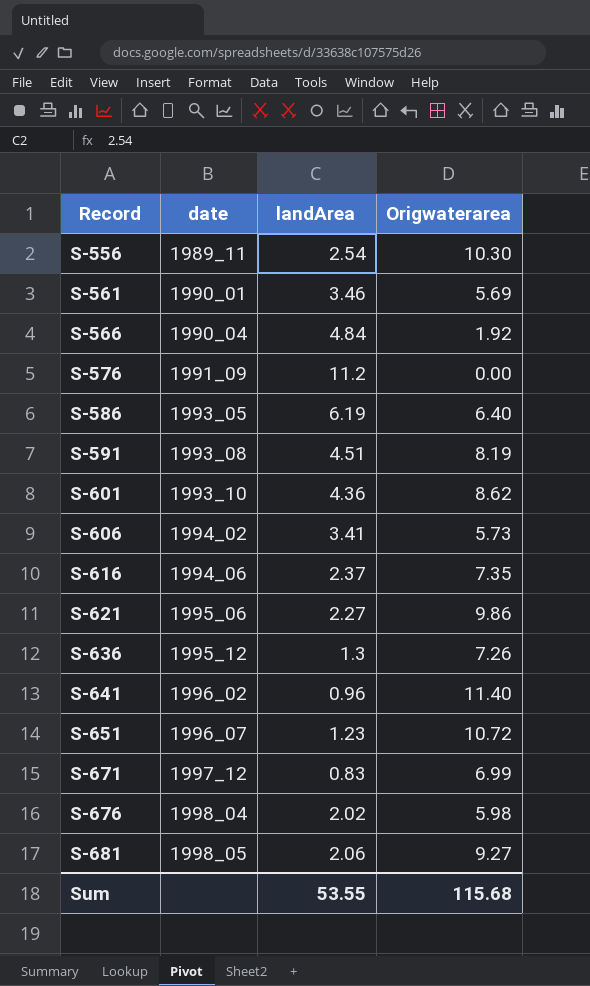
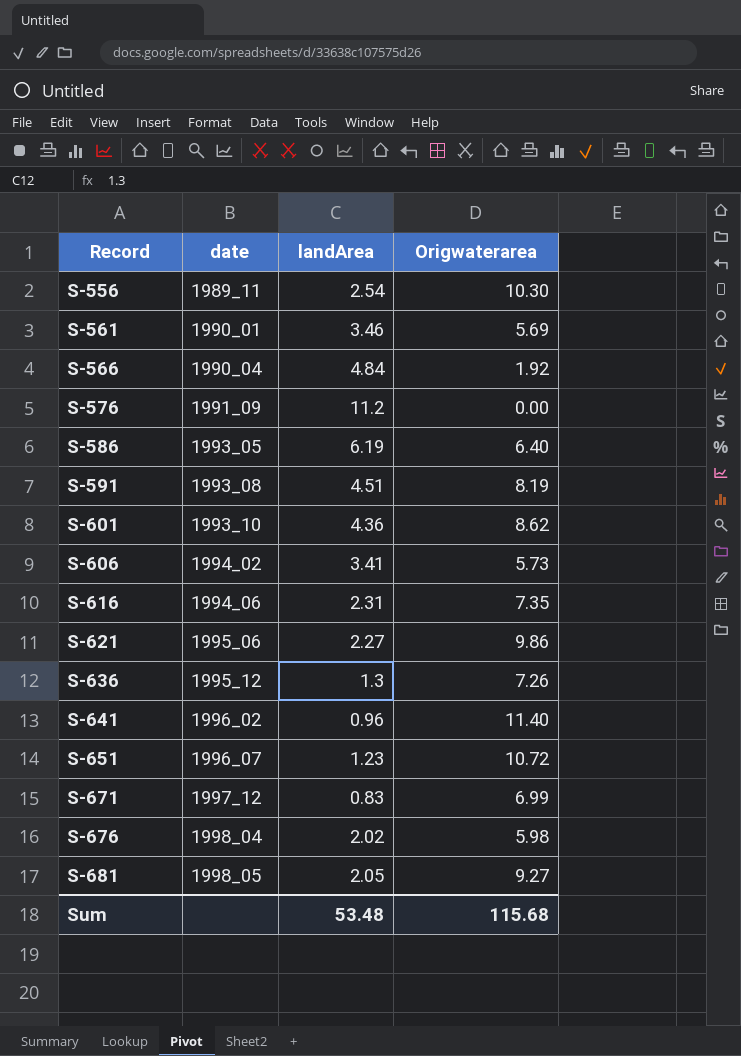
S-616 | landArea: 2.37 -> 2.31
S-681 | landArea: 2.06 -> 2.05
Sum | landArea: 53.55 -> 53.48

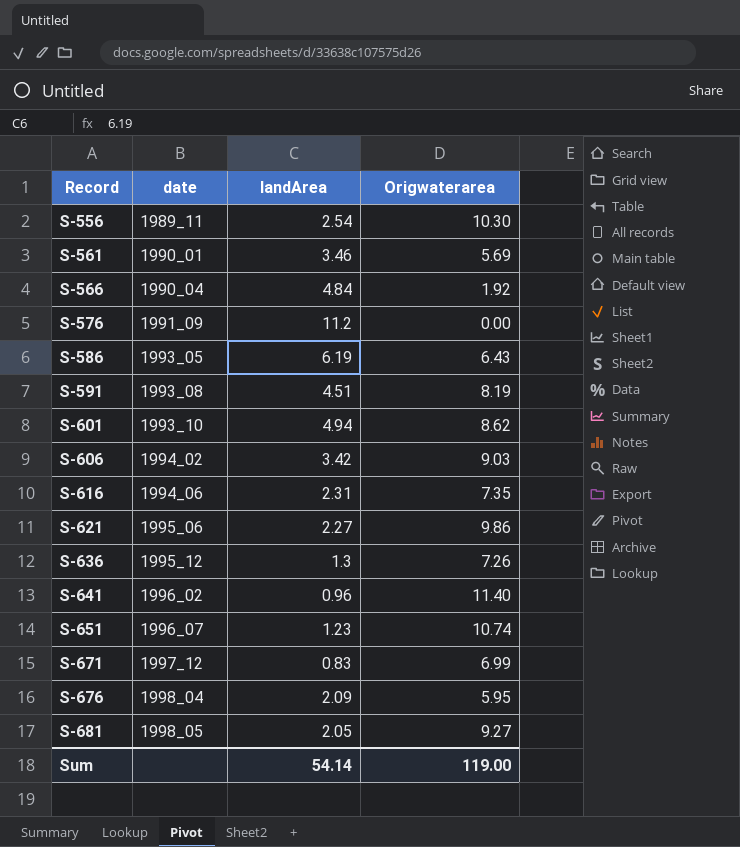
S-586 | Origwaterarea: 6.40 -> 6.43
S-601 | landArea: 4.36 -> 4.94
S-606 | landArea: 3.41 -> 3.42
S-606 | Origwaterarea: 5.73 -> 9.03
S-651 | Origwaterarea: 10.72 -> 10.74
S-676 | landArea: 2.02 -> 2.09
S-676 | Origwaterarea: 5.98 -> 5.95
Sum | landArea: 53.48 -> 54.14
Sum | Origwaterarea: 115.68 -> 119.00

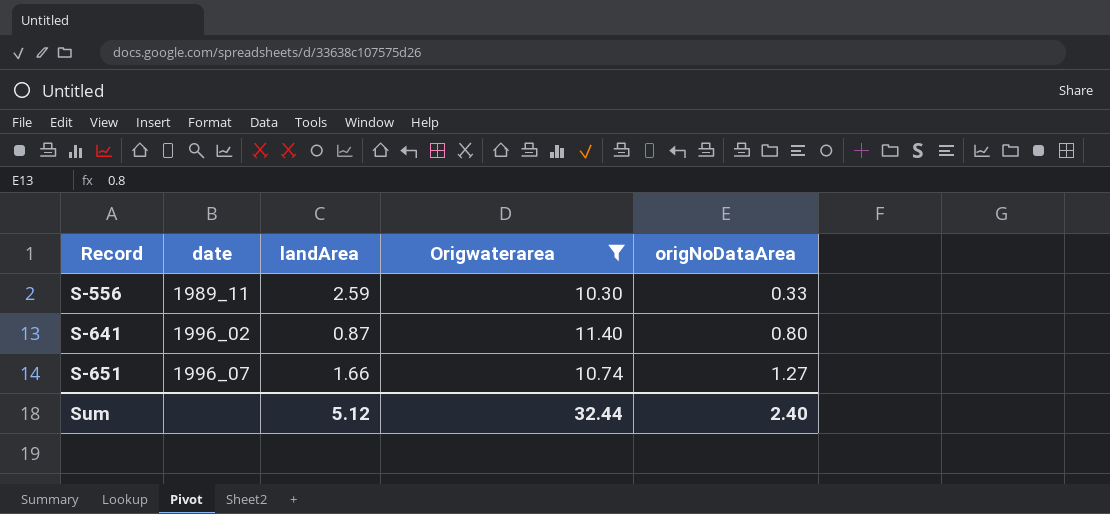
filter: none -> Origwaterarea >= 10.30
column origNoDataArea | position: none -> 5
S-556 | landArea: 2.54 -> 2.59
S-641 | landArea: 0.96 -> 0.87
S-651 | landArea: 1.23 -> 1.66
Sum | landArea: 54.14 -> 5.12
Sum | Origwaterarea: 119.00 -> 32.44

